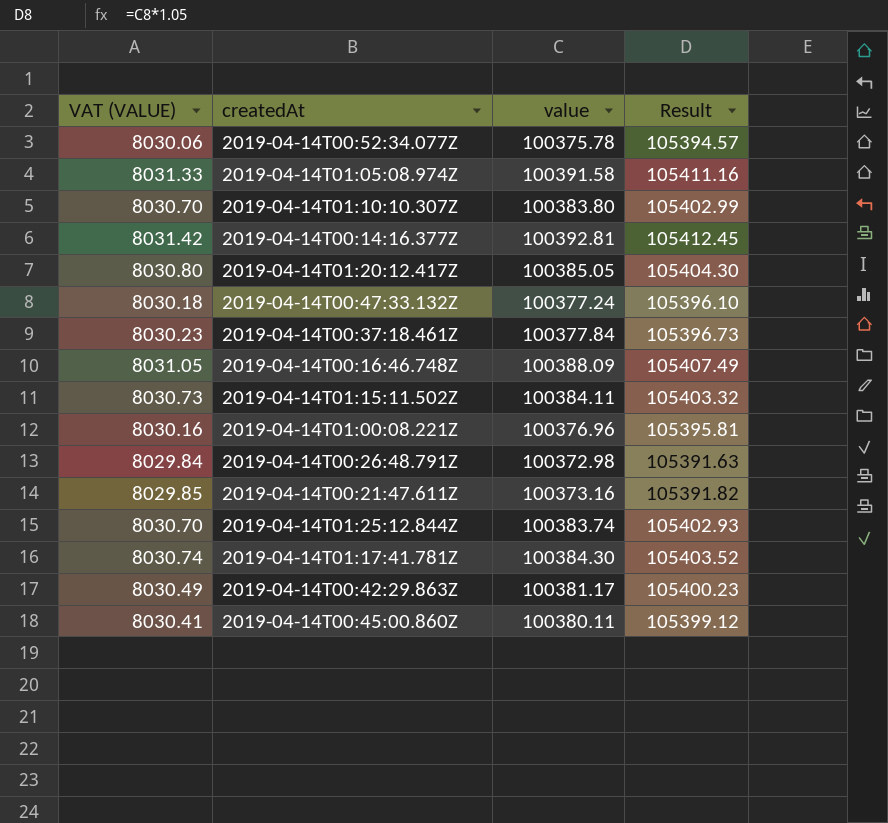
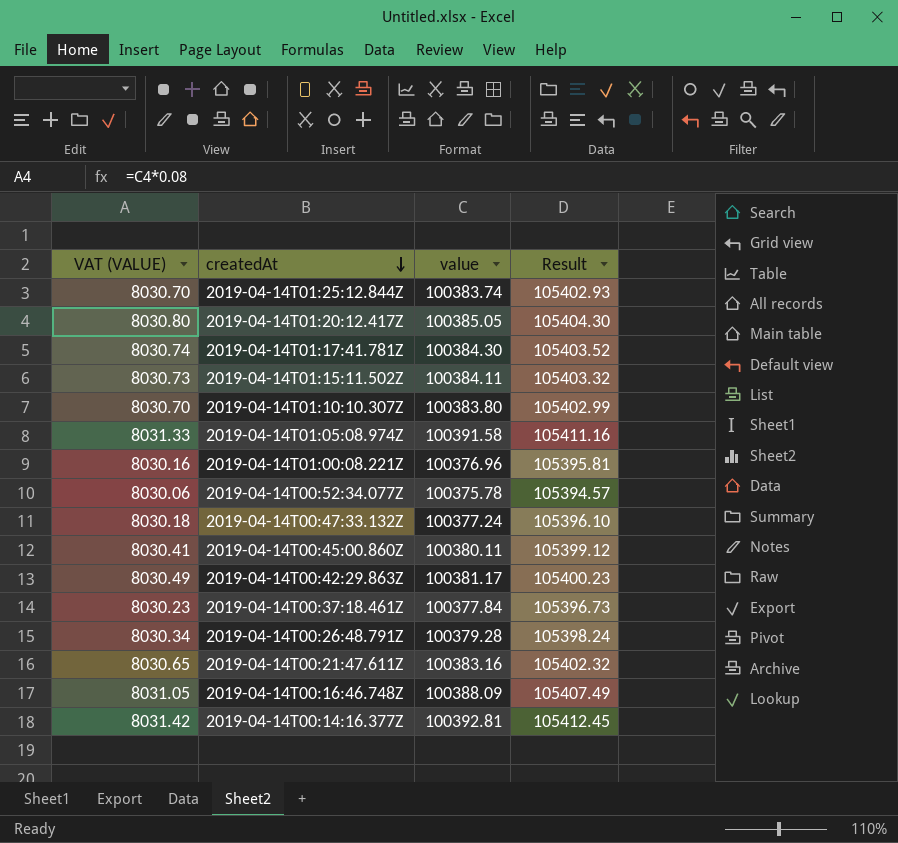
row order: none -> createdAt descending
2019-04-14T00:26:48.791Z | VAT (VALUE): 8029.84 -> 8030.34
2019-04-14T00:26:48.791Z | value: 100372.98 -> 100379.28
2019-04-14T00:26:48.791Z | Result: 105391.63 -> 105398.24
2019-04-14T00:21:47.611Z | VAT (VALUE): 8029.85 -> 8030.65
2019-04-14T00:21:47.611Z | value: 100373.16 -> 100383.16
2019-04-14T00:21:47.611Z | Result: 105391.82 -> 105402.32

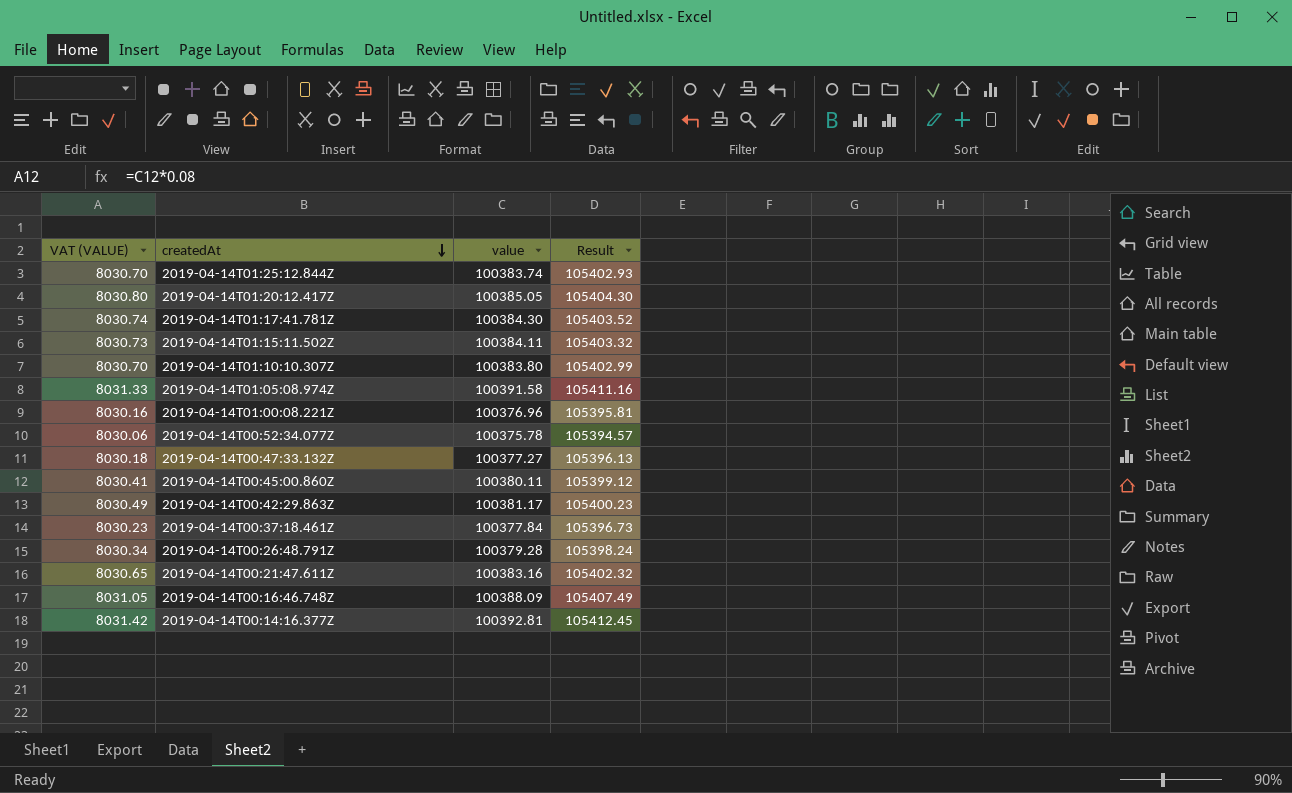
2019-04-14T00:47:33.132Z | value: 100377.24 -> 100377.27
2019-04-14T00:47:33.132Z | Result: 105396.10 -> 105396.13

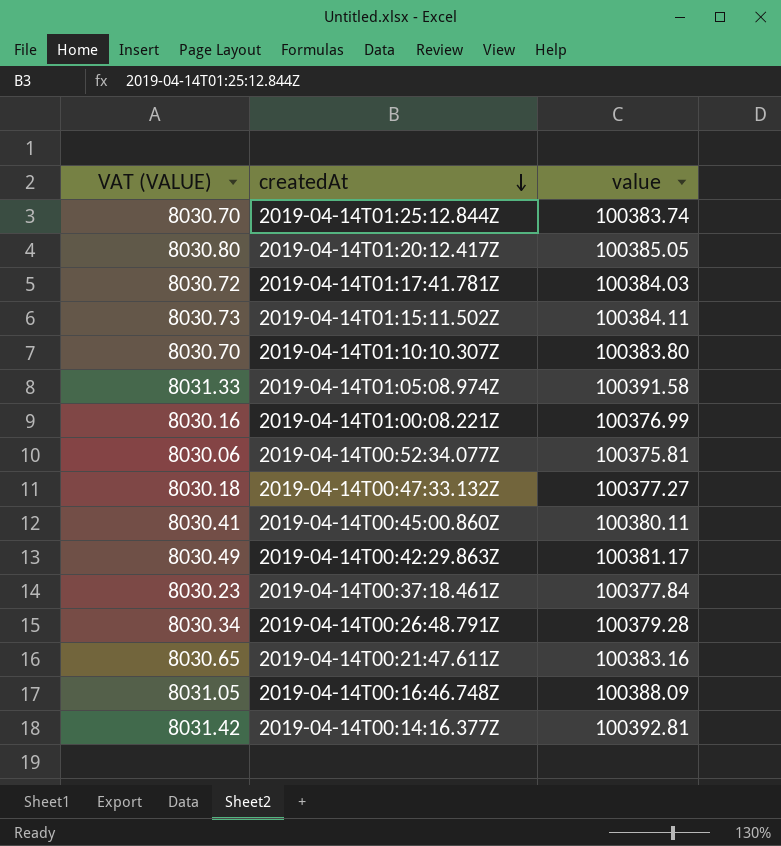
column Result | formula: [value] * 1.05 -> none
2019-04-14T01:17:41.781Z | VAT (VALUE): 8030.74 -> 8030.72
2019-04-14T01:17:41.781Z | value: 100384.30 -> 100384.03
2019-04-14T01:00:08.221Z | value: 100376.96 -> 100376.99
2019-04-14T00:52:34.077Z | value: 100375.78 -> 100375.81

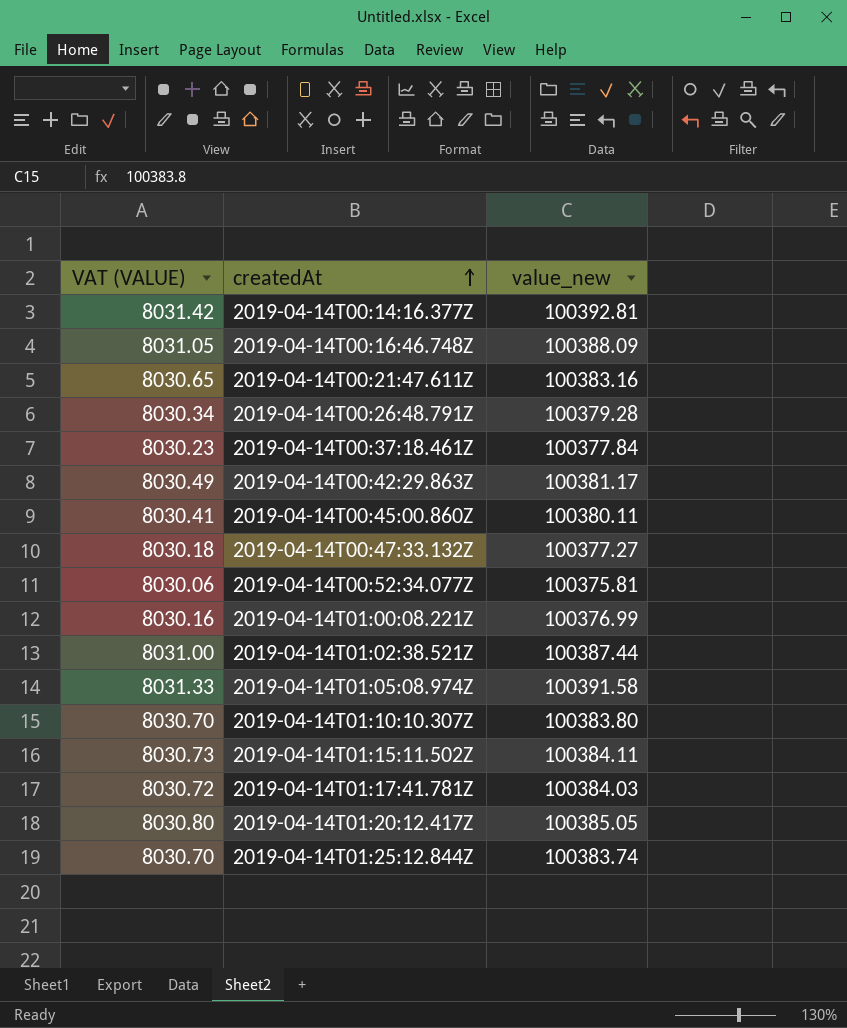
row order: createdAt descending -> createdAt ascending
column name: value -> value_new
row 2019-04-14T01:02:38.521Z: none -> 8031.00 | 100387.44

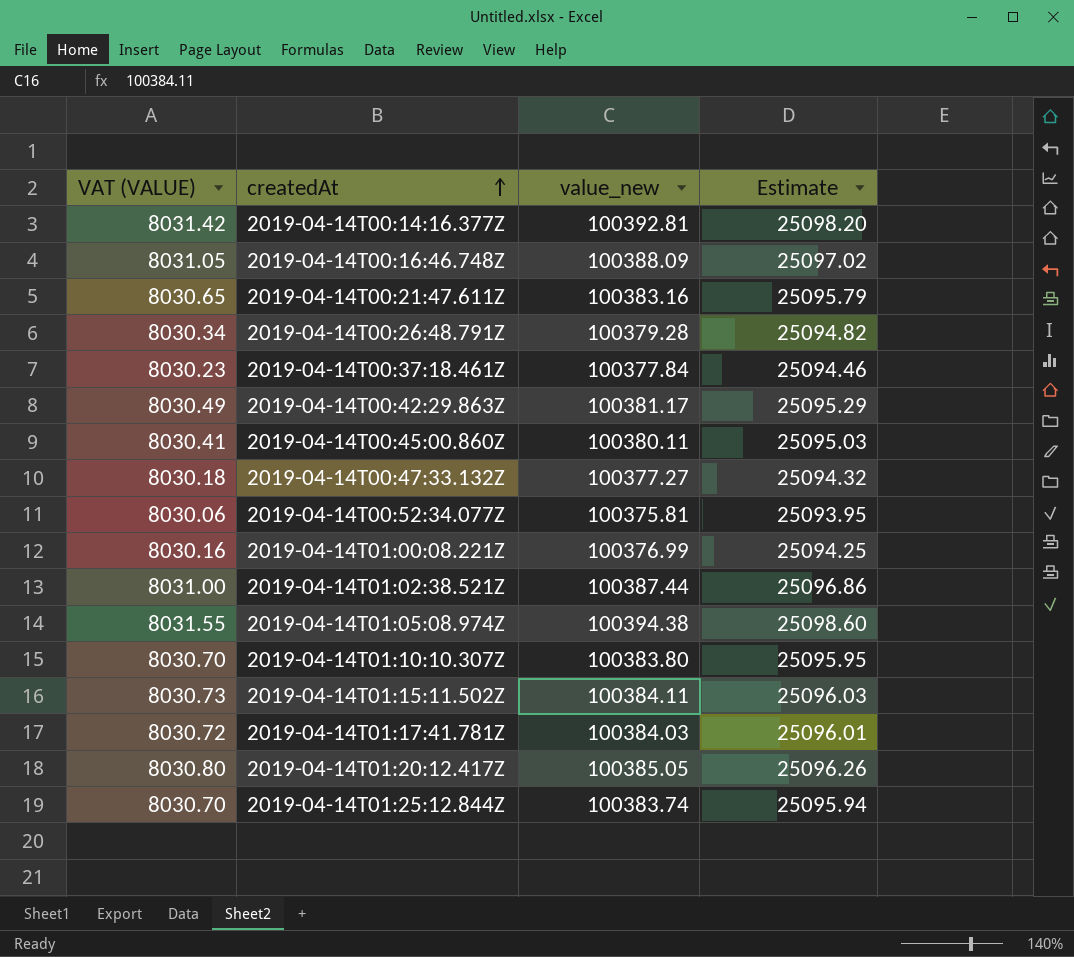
column Estimate | formula: none -> [value_new] * 0.25
2019-04-14T01:05:08.974Z | VAT (VALUE): 8031.33 -> 8031.55
2019-04-14T01:05:08.974Z | value_new: 100391.58 -> 100394.38

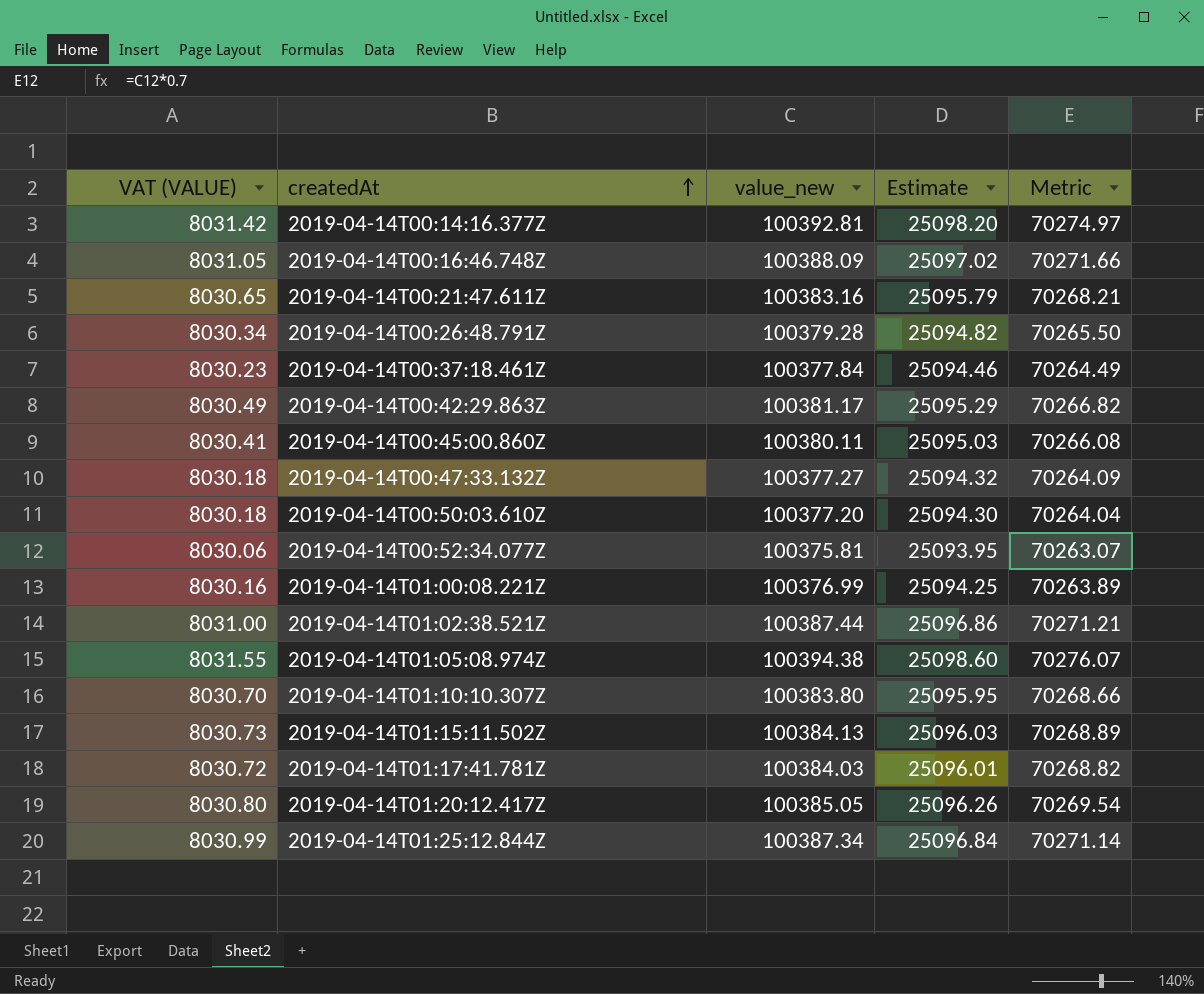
column Metric | formula: none -> [value_new] * 0.7
row 2019-04-14T00:50:03.610Z: none -> 8030.18 | 100377.20 | 25094.30 | 70264.04
2019-04-14T01:15:11.502Z | value_new: 100384.11 -> 100384.13
2019-04-14T01:25:12.844Z | VAT (VALUE): 8030.70 -> 8030.99
2019-04-14T01:25:12.844Z | value_new: 100383.74 -> 100387.34
2019-04-14T01:25:12.844Z | Estimate: 25095.94 -> 25096.84

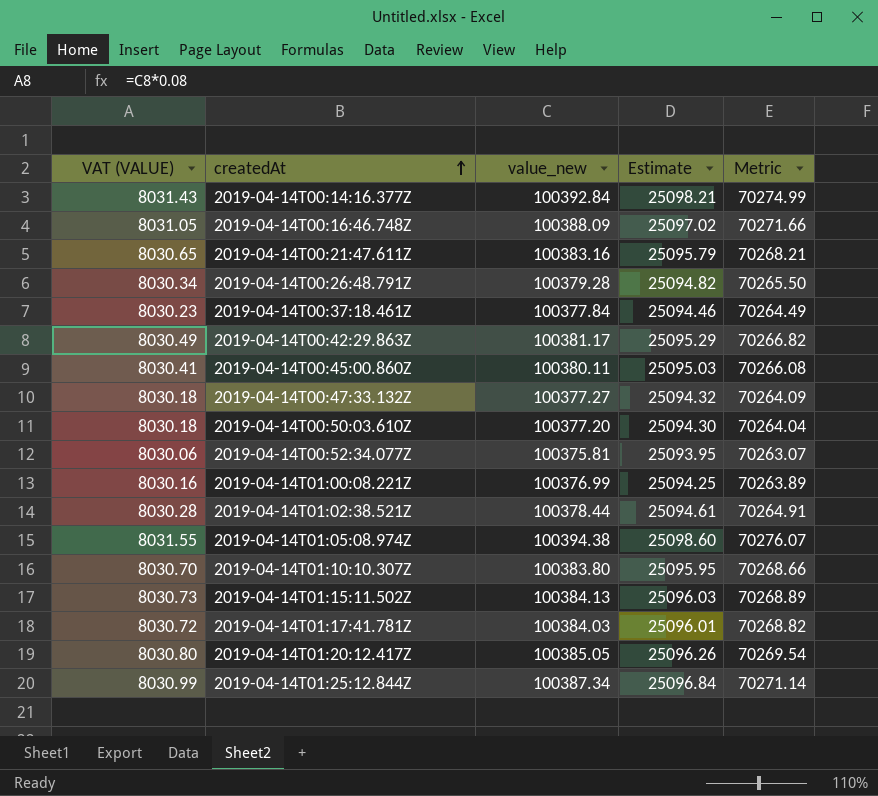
2019-04-14T00:14:16.377Z | VAT (VALUE): 8031.42 -> 8031.43
2019-04-14T00:14:16.377Z | value_new: 100392.81 -> 100392.84
2019-04-14T00:14:16.377Z | Estimate: 25098.20 -> 25098.21
2019-04-14T00:14:16.377Z | Metric: 70274.97 -> 70274.99
2019-04-14T01:02:38.521Z | VAT (VALUE): 8031.00 -> 8030.28
2019-04-14T01:02:38.521Z | value_new: 100387.44 -> 100378.44
2019-04-14T01:02:38.521Z | Estimate: 25096.86 -> 25094.61
2019-04-14T01:02:38.521Z | Metric: 70271.21 -> 70264.91

